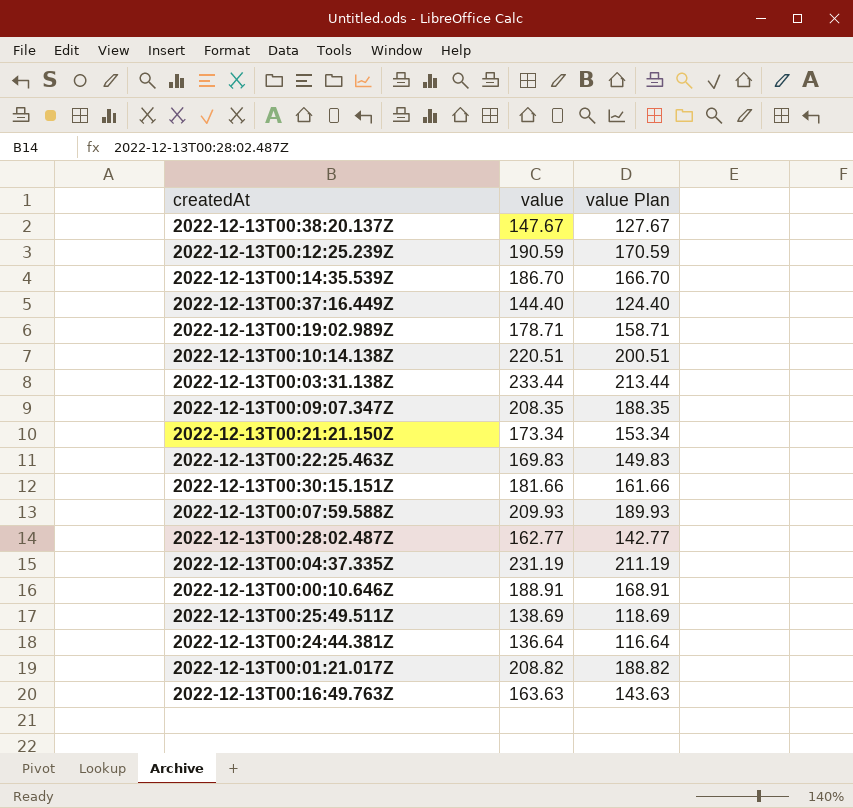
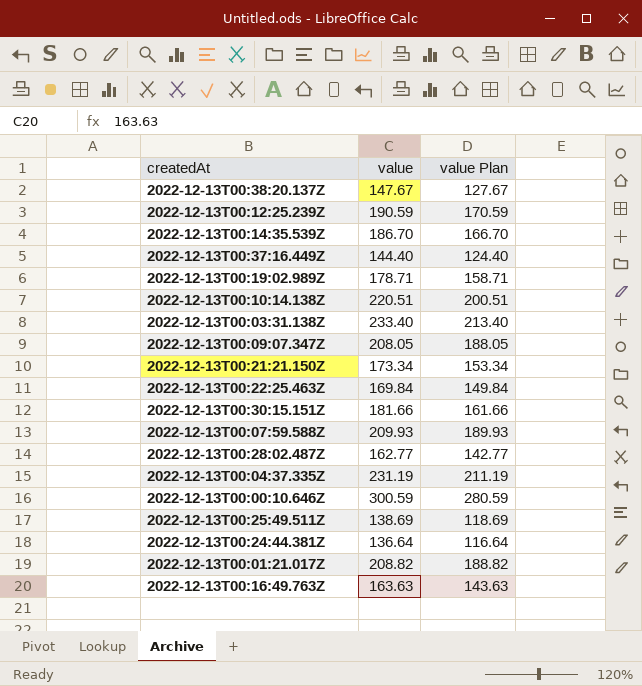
2022-12-13T00:03:31.138Z | value: 233.44 -> 233.40
2022-12-13T00:03:31.138Z | value Plan: 213.44 -> 213.40
2022-12-13T00:09:07.347Z | value: 208.35 -> 208.05
2022-12-13T00:09:07.347Z | value Plan: 188.35 -> 188.05
2022-12-13T00:22:25.463Z | value: 169.83 -> 169.84
2022-12-13T00:22:25.463Z | value Plan: 149.83 -> 149.84
2022-12-13T00:00:10.646Z | value: 188.91 -> 300.59
2022-12-13T00:00:10.646Z | value Plan: 168.91 -> 280.59

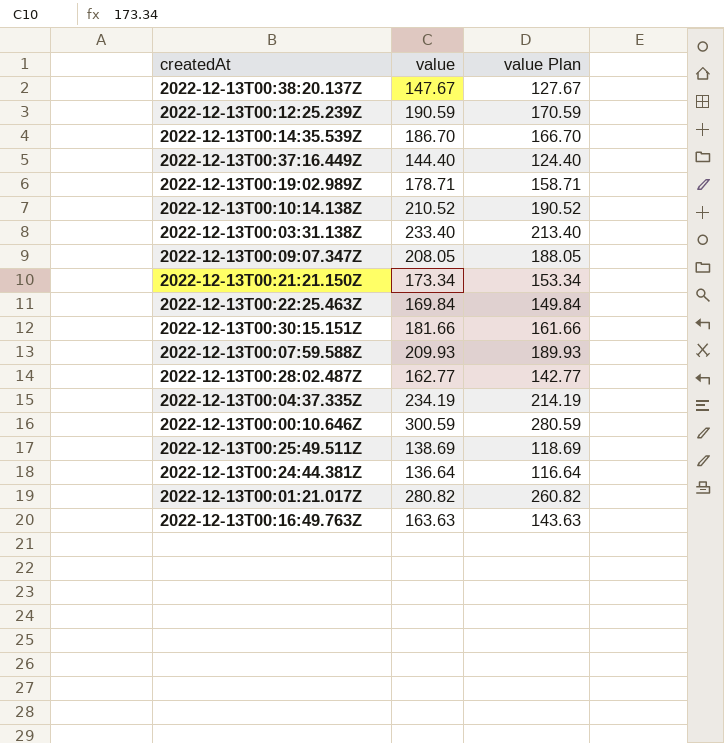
2022-12-13T00:10:14.138Z | value: 220.51 -> 210.52
2022-12-13T00:10:14.138Z | value Plan: 200.51 -> 190.52
2022-12-13T00:04:37.335Z | value: 231.19 -> 234.19
2022-12-13T00:04:37.335Z | value Plan: 211.19 -> 214.19
2022-12-13T00:01:21.017Z | value: 208.82 -> 280.82
2022-12-13T00:01:21.017Z | value Plan: 188.82 -> 260.82

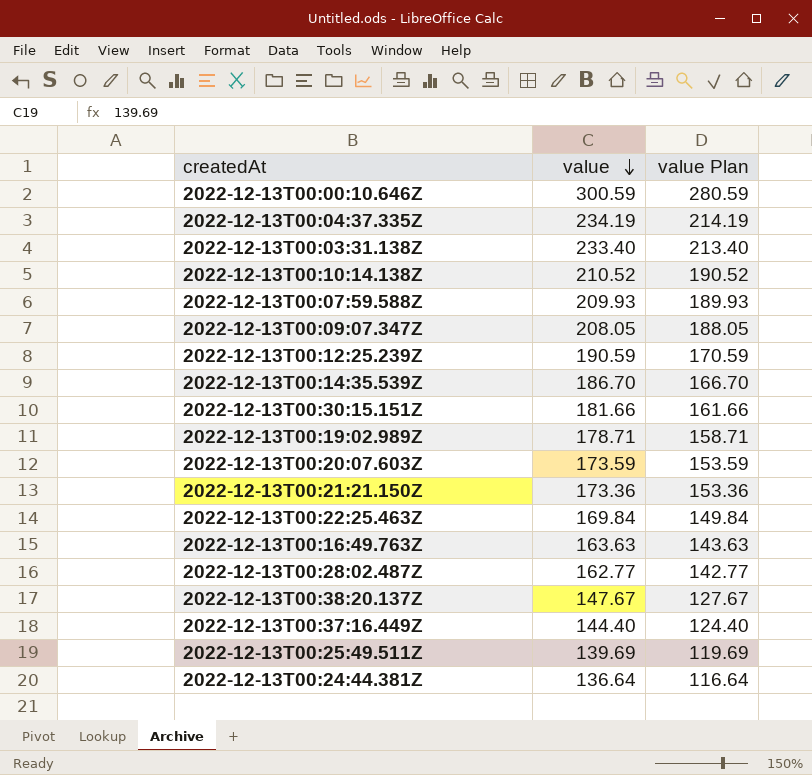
row order: none -> value descending
row 2022-12-13T00:01:21.017Z: 280.82 | 260.82 -> none
row 2022-12-13T00:20:07.603Z: none -> 173.59 | 153.59
2022-12-13T00:21:21.150Z | value: 173.34 -> 173.36
2022-12-13T00:21:21.150Z | value Plan: 153.34 -> 153.36
2022-12-13T00:25:49.511Z | value: 138.69 -> 139.69
2022-12-13T00:25:49.511Z | value Plan: 118.69 -> 119.69

